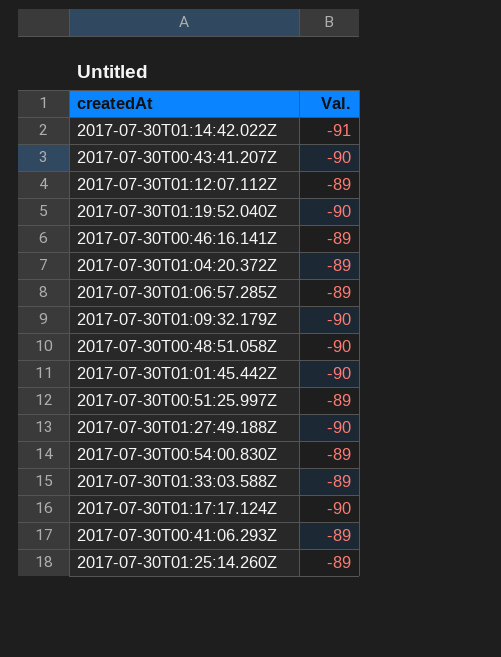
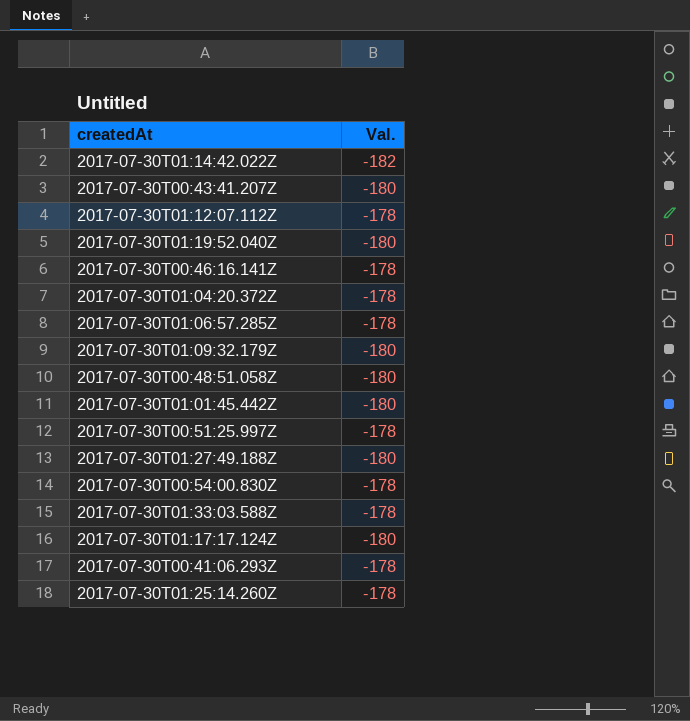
2017-07-30T01:14:42.022Z | Val.: -91 -> -182
2017-07-30T00:43:41.207Z | Val.: -90 -> -180
2017-07-30T01:12:07.112Z | Val.: -89 -> -178
2017-07-30T01:19:52.040Z | Val.: -90 -> -180
2017-07-30T00:46:16.141Z | Val.: -89 -> -178
2017-07-30T01:04:20.372Z | Val.: -89 -> -178
2017-07-30T01:06:57.285Z | Val.: -89 -> -178
2017-07-30T01:09:32.179Z | Val.: -90 -> -180
2017-07-30T00:48:51.058Z | Val.: -90 -> -180
2017-07-30T01:01:45.442Z | Val.: -90 -> -180
2017-07-30T00:51:25.997Z | Val.: -89 -> -178
2017-07-30T01:27:49.188Z | Val.: -90 -> -180
2017-07-30T00:54:00.830Z | Val.: -89 -> -178
2017-07-30T01:33:03.588Z | Val.: -89 -> -178
2017-07-30T01:17:17.124Z | Val.: -90 -> -180
2017-07-30T00:41:06.293Z | Val.: -89 -> -178
2017-07-30T01:25:14.260Z | Val.: -89 -> -178

